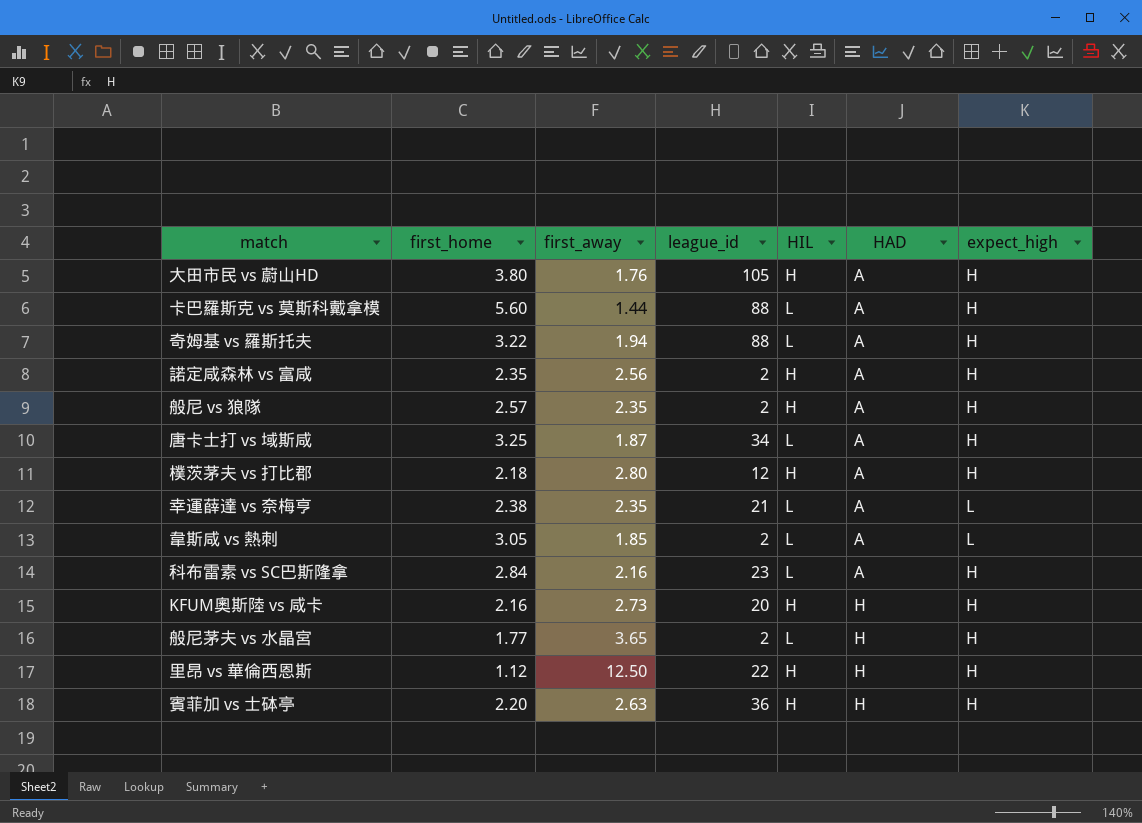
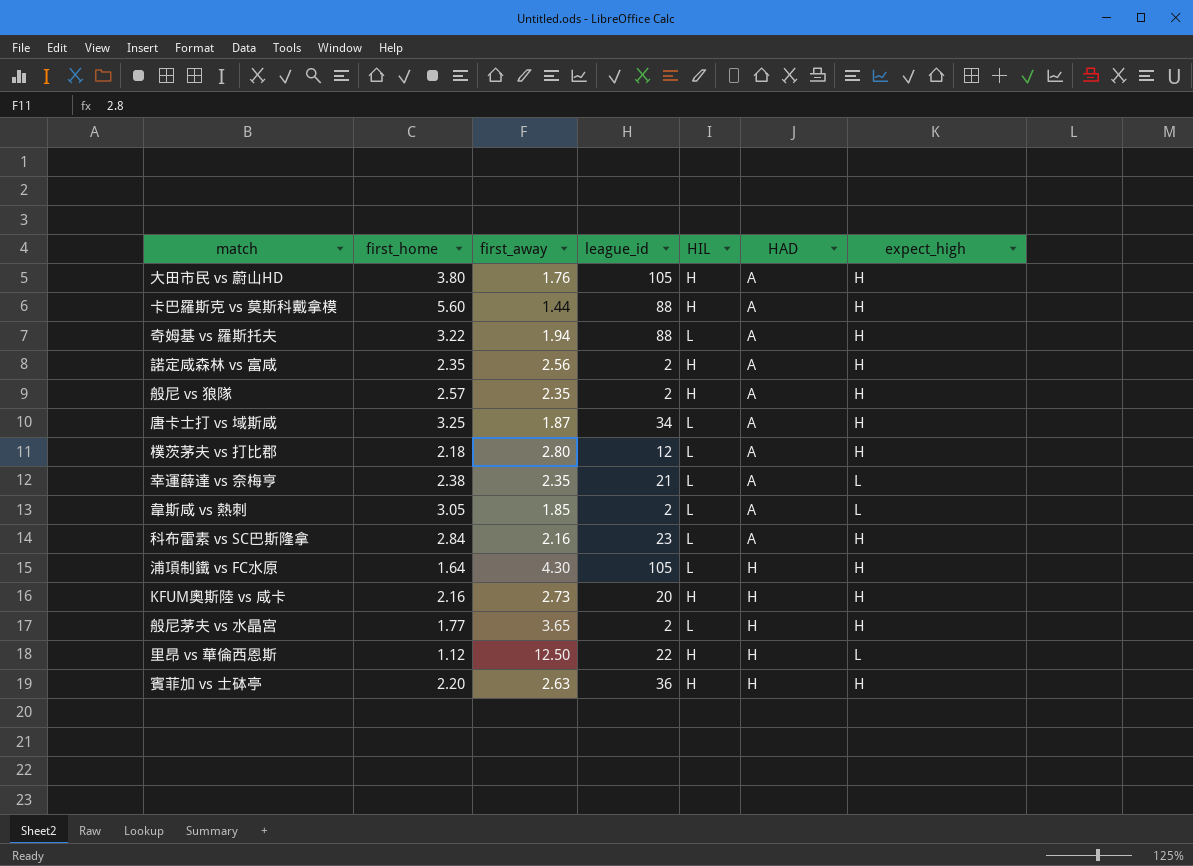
卡巴羅斯克 vs 莫斯科戴拿模 | HIL: L -> H
樸茨茅夫 vs 打比郡 | HIL: H -> L
row 浦項制鐵 vs FC水原: none -> 1.64 | 4.30 | 105 | L | H | H
里昂 vs 華倫西恩斯 | expect_high: H -> L

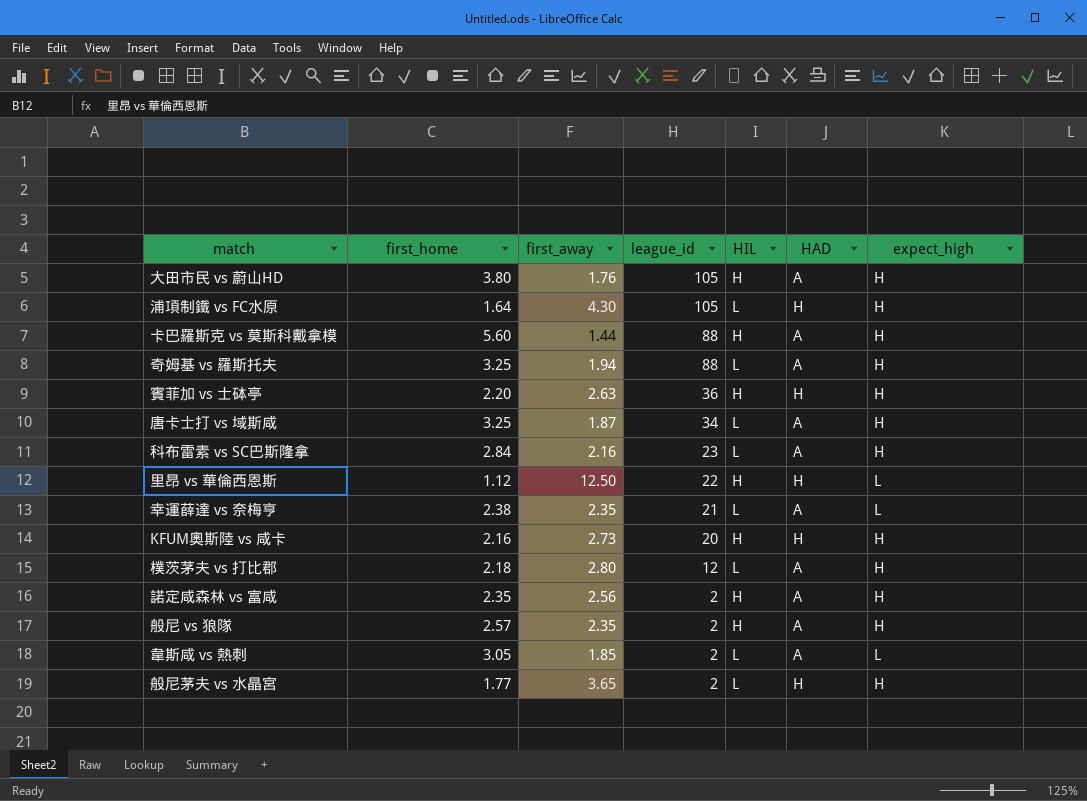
row order: HAD ascending -> league_id descending
奇姆基 vs 羅斯托夫 | first_home: 3.22 -> 3.25

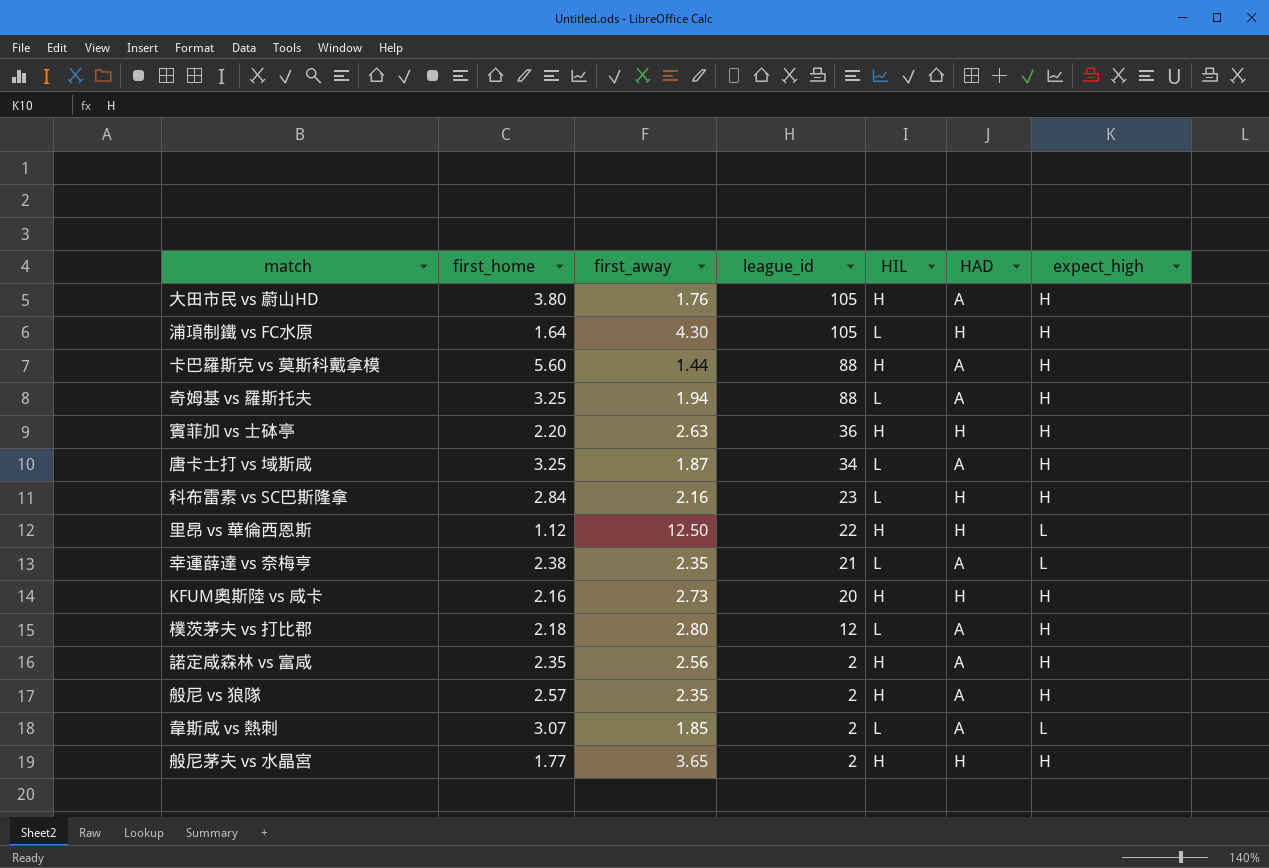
科布雷素 vs SC巴斯隆拿 | HAD: A -> H
韋斯咸 vs 熱刺 | first_home: 3.05 -> 3.07
般尼茅夫 vs 水晶宮 | HIL: L -> H

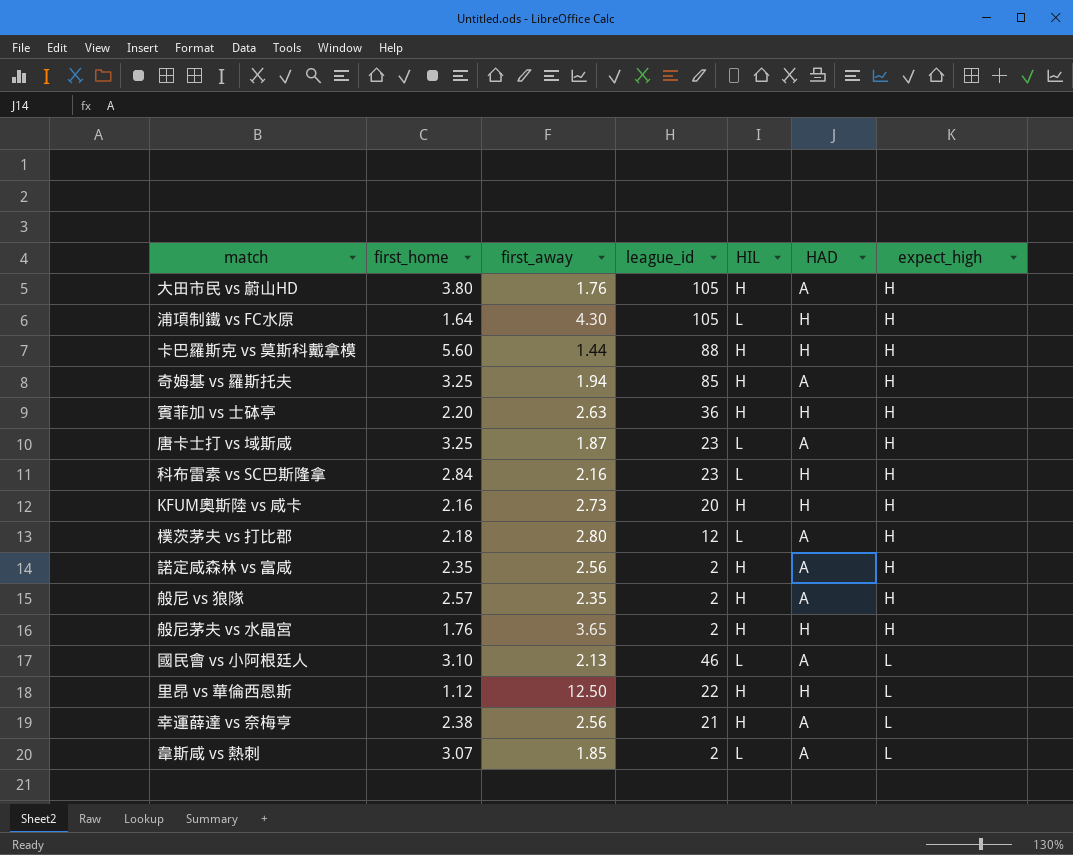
row order: league_id descending -> expect_high ascending
卡巴羅斯克 vs 莫斯科戴拿模 | HAD: A -> H
奇姆基 vs 羅斯托夫 | league_id: 88 -> 85
奇姆基 vs 羅斯托夫 | HIL: L -> H
唐卡士打 vs 域斯咸 | league_id: 34 -> 23
般尼茅夫 vs 水晶宮 | first_home: 1.77 -> 1.76
row 國民會 vs 小阿根廷人: none -> 3.10 | 2.13 | 46 | L | A | L
幸運薛達 vs 奈梅亨 | first_away: 2.35 -> 2.56
幸運薛達 vs 奈梅亨 | HIL: L -> H

